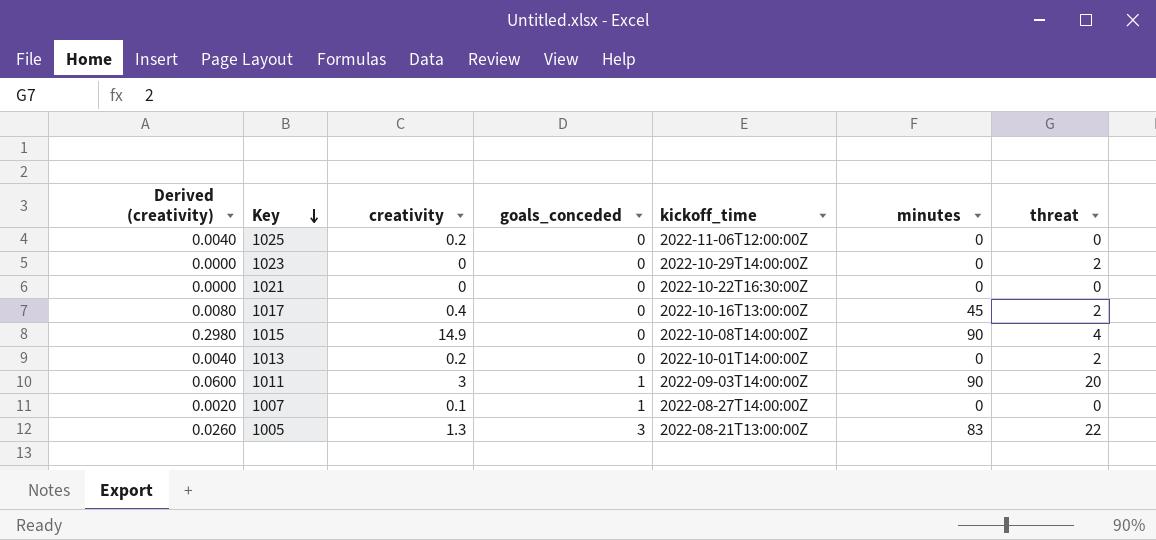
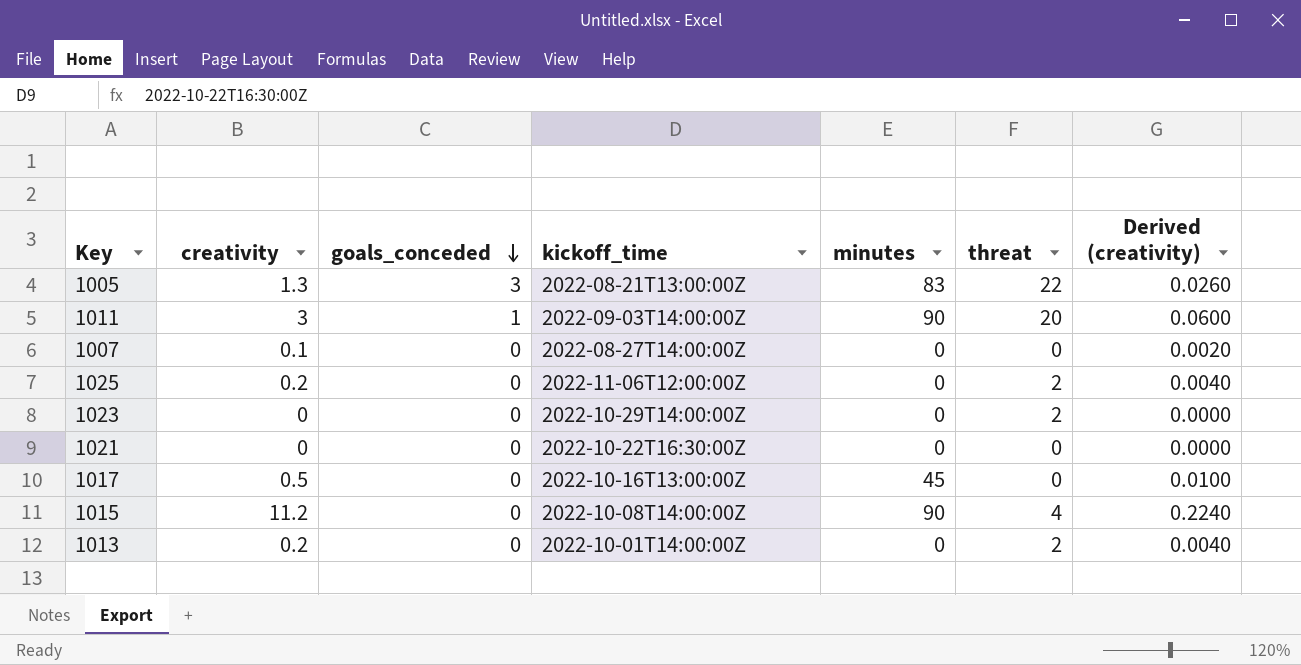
row order: Key descending -> goals_conceded descending
column Derived (creativity) | position: 1 -> 7
1007 | goals_conceded: 1 -> 0
1025 | threat: 0 -> 2
1017 | creativity: 0.4 -> 0.5
1017 | threat: 2 -> 0
1017 | Derived (creativity): 0.0080 -> 0.0100
1015 | creativity: 14.9 -> 11.2
1015 | Derived (creativity): 0.2980 -> 0.2240

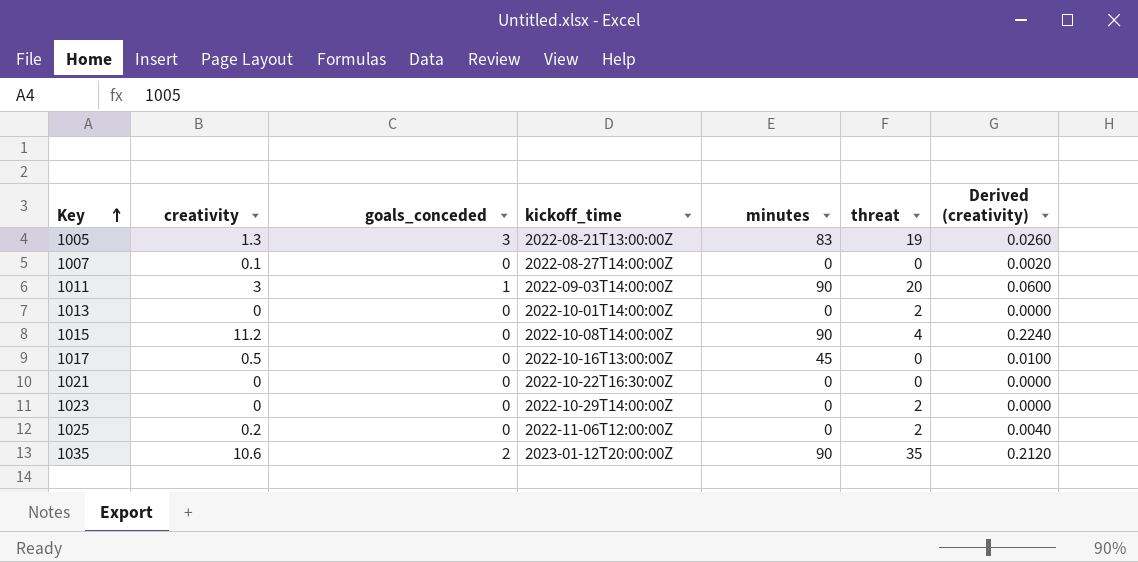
row order: goals_conceded descending -> Key ascending
1005 | threat: 22 -> 19
1013 | creativity: 0.2 -> 0
1013 | Derived (creativity): 0.0040 -> 0.0000
row 1035: none -> 10.6 | 2 | 2023-01-12T20:00:00Z | 90 | 35 | 0.2120

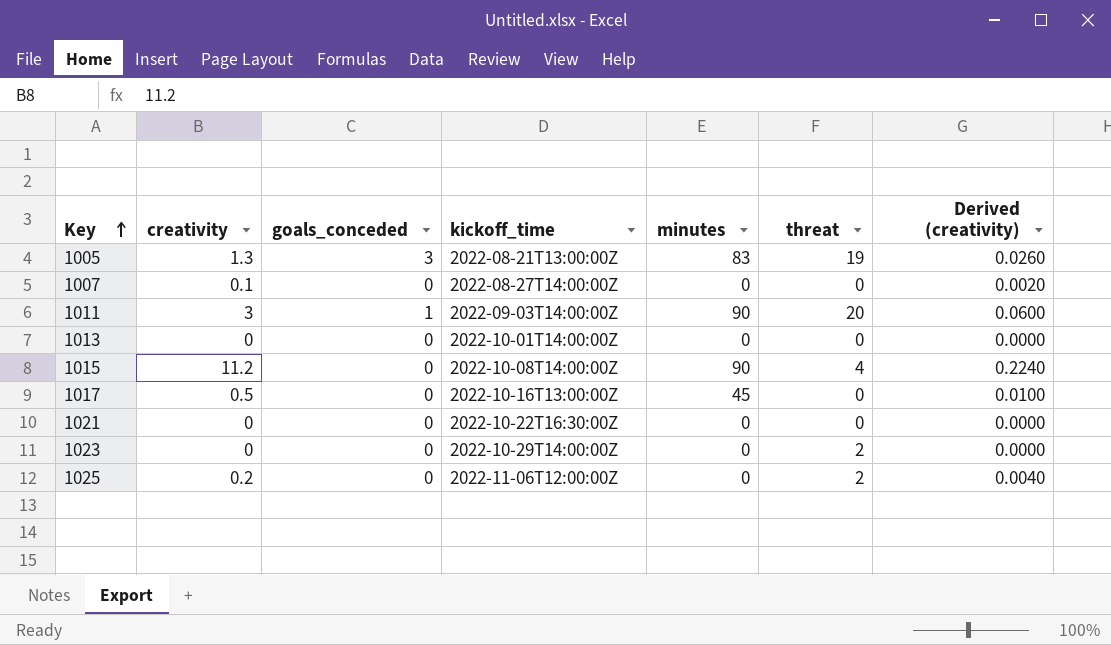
row 1035: 10.6 | 2 | 2023-01-12T20:00:00Z | 90 | 35 | 0.2120 -> none
1013 | threat: 2 -> 0

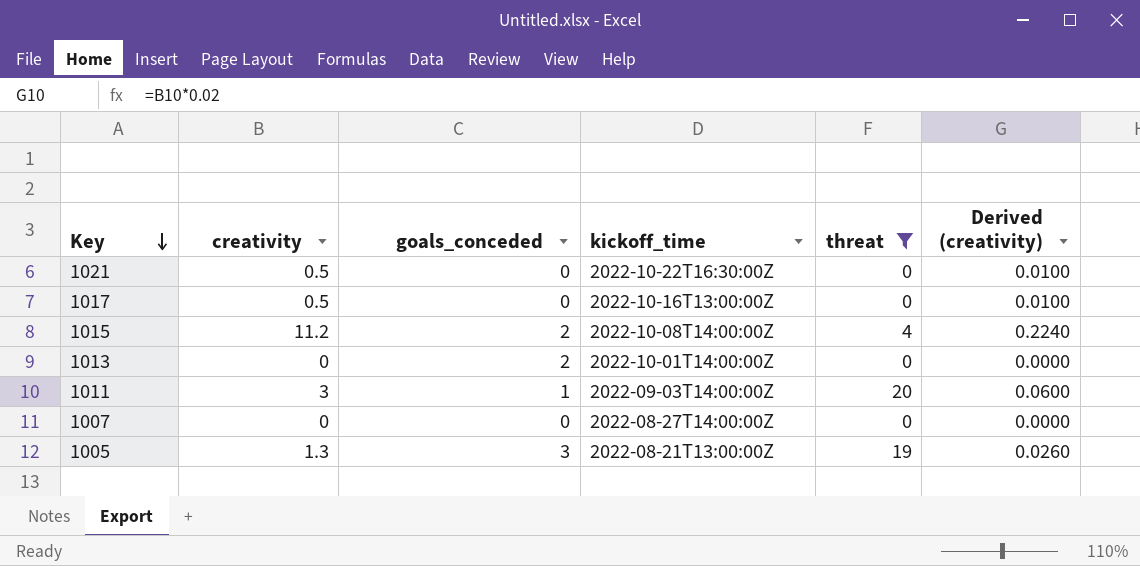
filter: none -> threat != 2
row order: Key ascending -> Key descending
column minutes | position: 5 -> none
1021 | creativity: 0 -> 0.5
1021 | Derived (creativity): 0.0000 -> 0.0100
1015 | goals_conceded: 0 -> 2
1013 | goals_conceded: 0 -> 2
1007 | creativity: 0.1 -> 0
1007 | Derived (creativity): 0.0020 -> 0.0000

